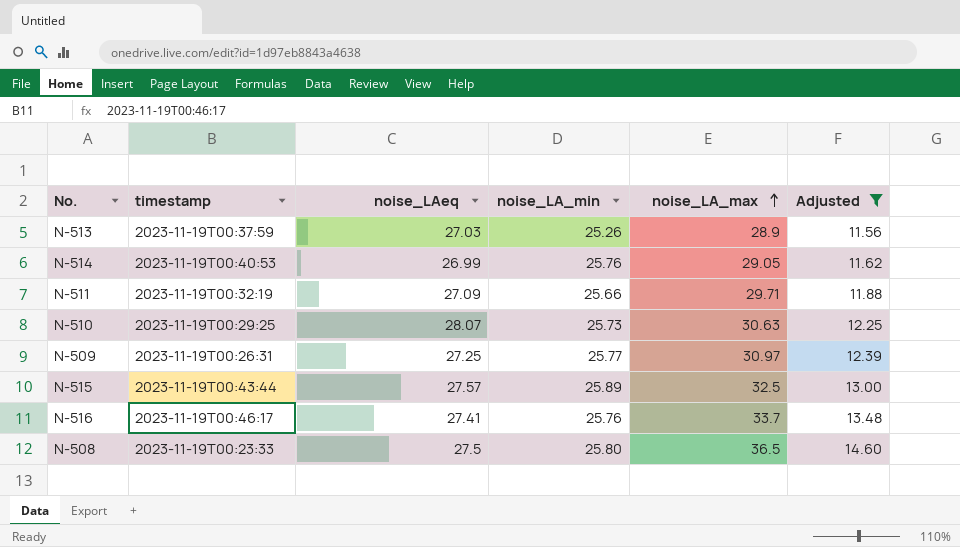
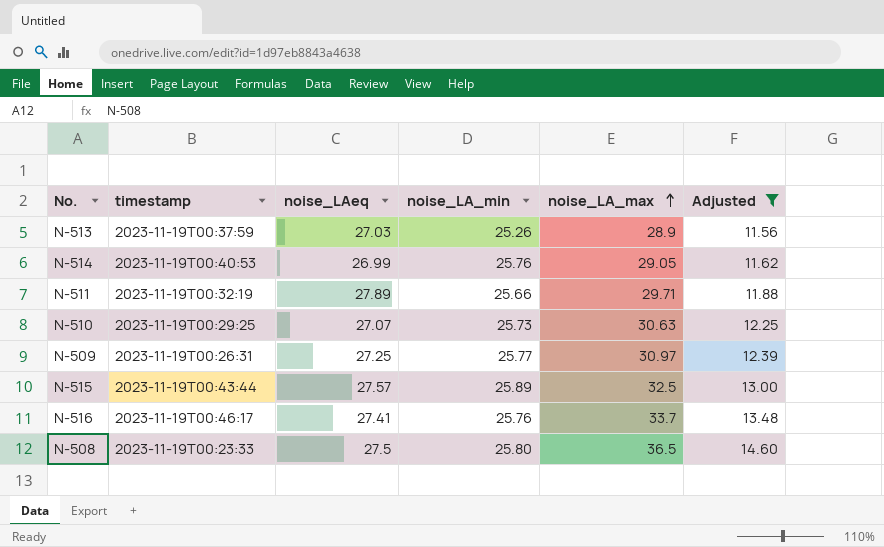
N-511 | noise_LAeq: 27.09 -> 27.89
N-510 | noise_LAeq: 28.07 -> 27.07

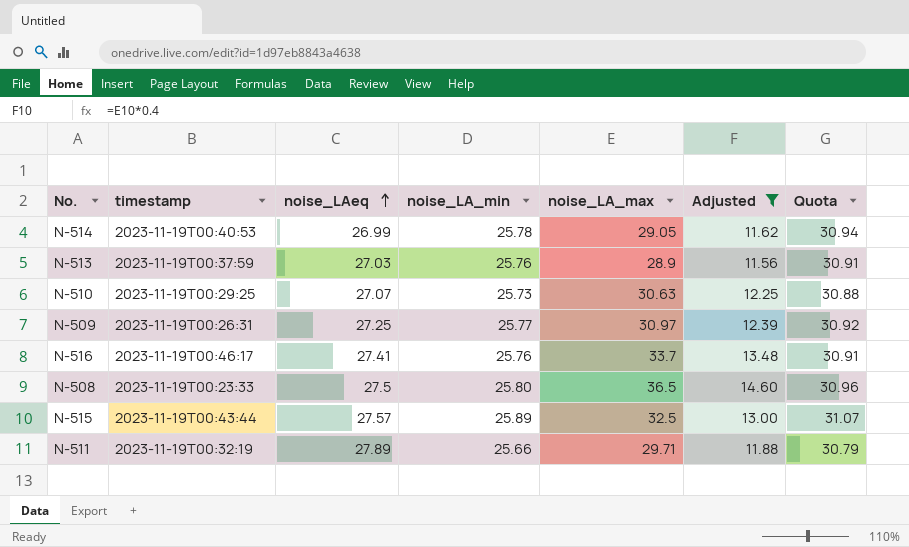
row order: noise_LA_max ascending -> noise_LAeq ascending
column Quota | formula: none -> [noise_LA_min] * 1.2
N-514 | noise_LA_min: 25.76 -> 25.78
N-513 | noise_LA_min: 25.26 -> 25.76

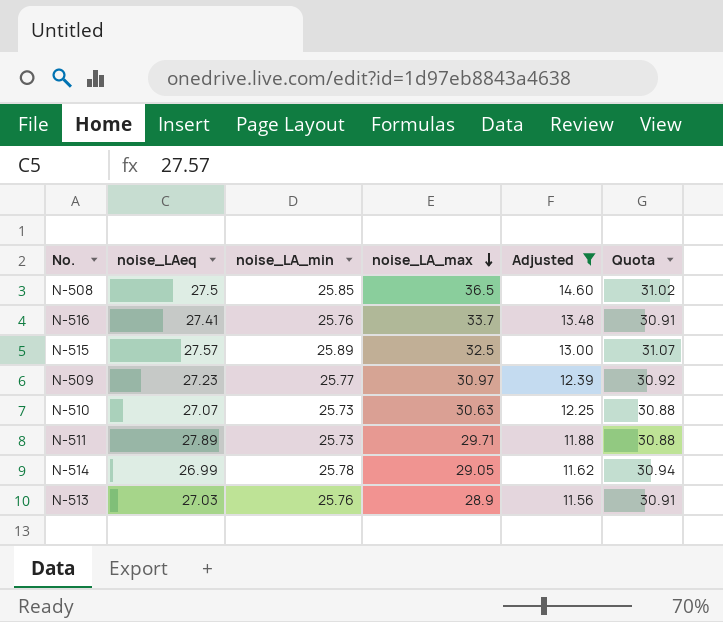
row order: noise_LAeq ascending -> noise_LA_max descending
column timestamp | position: 2 -> none
N-508 | noise_LA_min: 25.80 -> 25.85
N-508 | Quota: 30.96 -> 31.02
N-509 | noise_LAeq: 27.25 -> 27.23
N-511 | noise_LA_min: 25.66 -> 25.73
N-511 | Quota: 30.79 -> 30.88

